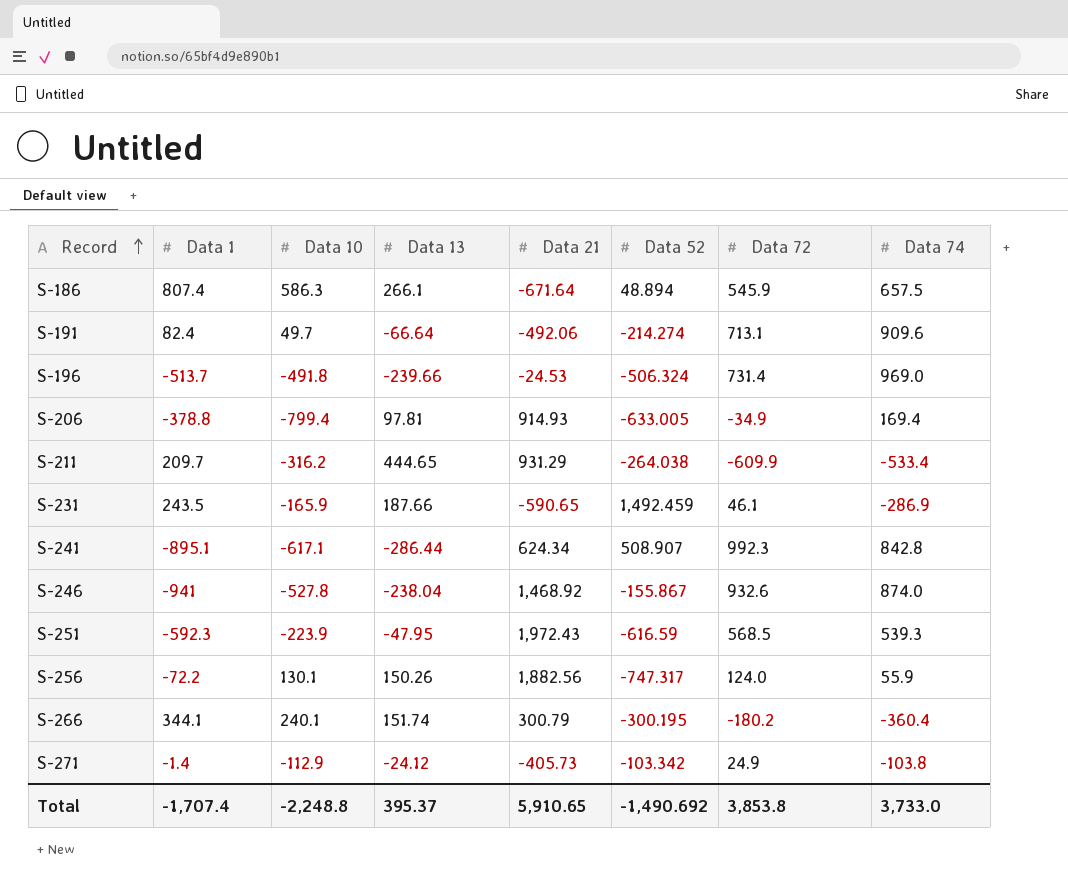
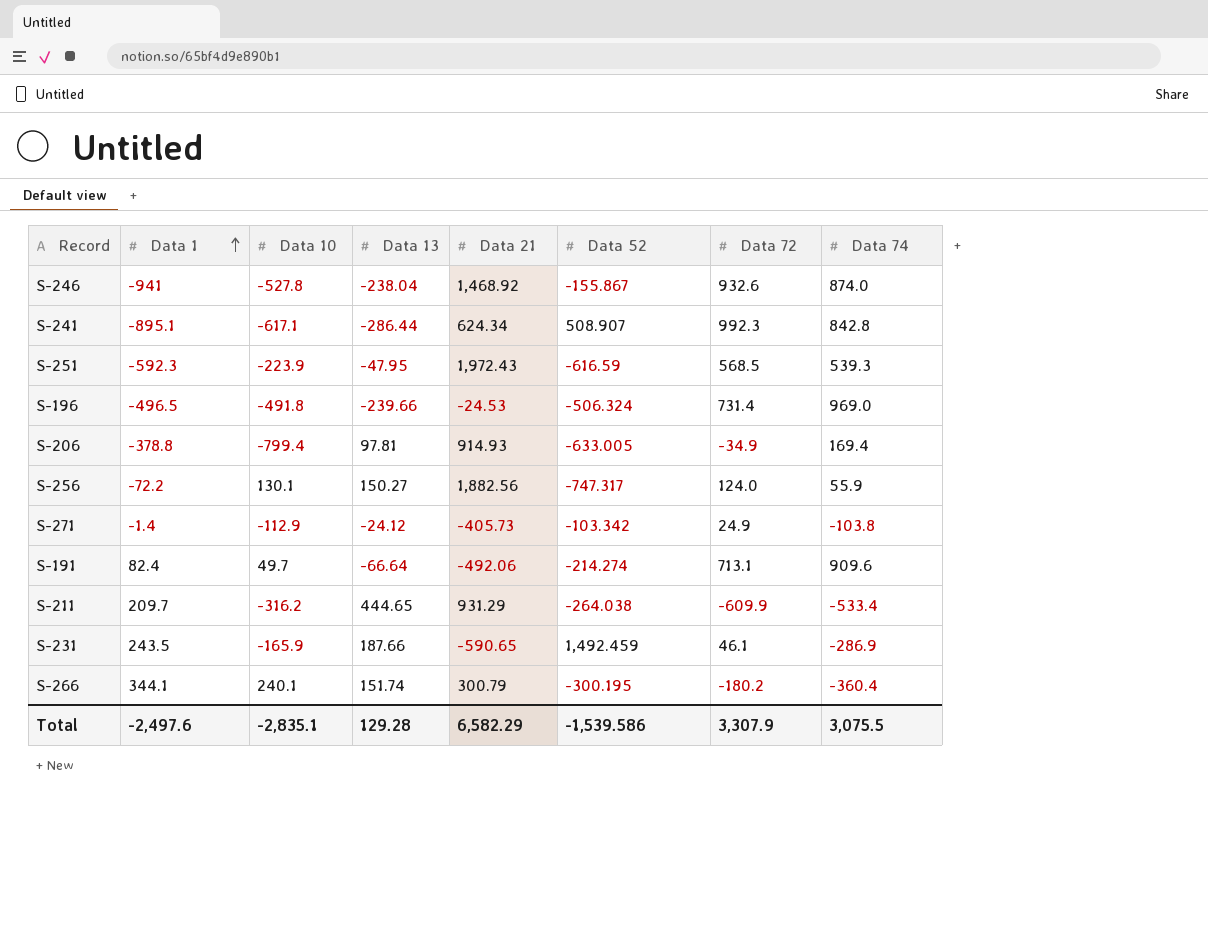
row order: Record ascending -> Data 1 ascending
row S-186: 807.4 | 586.3 | 266.1 | -671.64 | 48.894 | 545.9 | 657.5 -> none
S-196 | Data 1: -513.7 -> -496.5
S-256 | Data 13: 150.26 -> 150.27
Total | Data 1: -1,707.4 -> -2,497.6
Total | Data 10: -2,248.8 -> -2,835.1
Total | Data 13: 395.37 -> 129.28
Total | Data 21: 5,910.65 -> 6,582.29
Total | Data 52: -1,490.692 -> -1,539.586
Total | Data 72: 3,853.8 -> 3,307.9
Total | Data 74: 3,733.0 -> 3,075.5

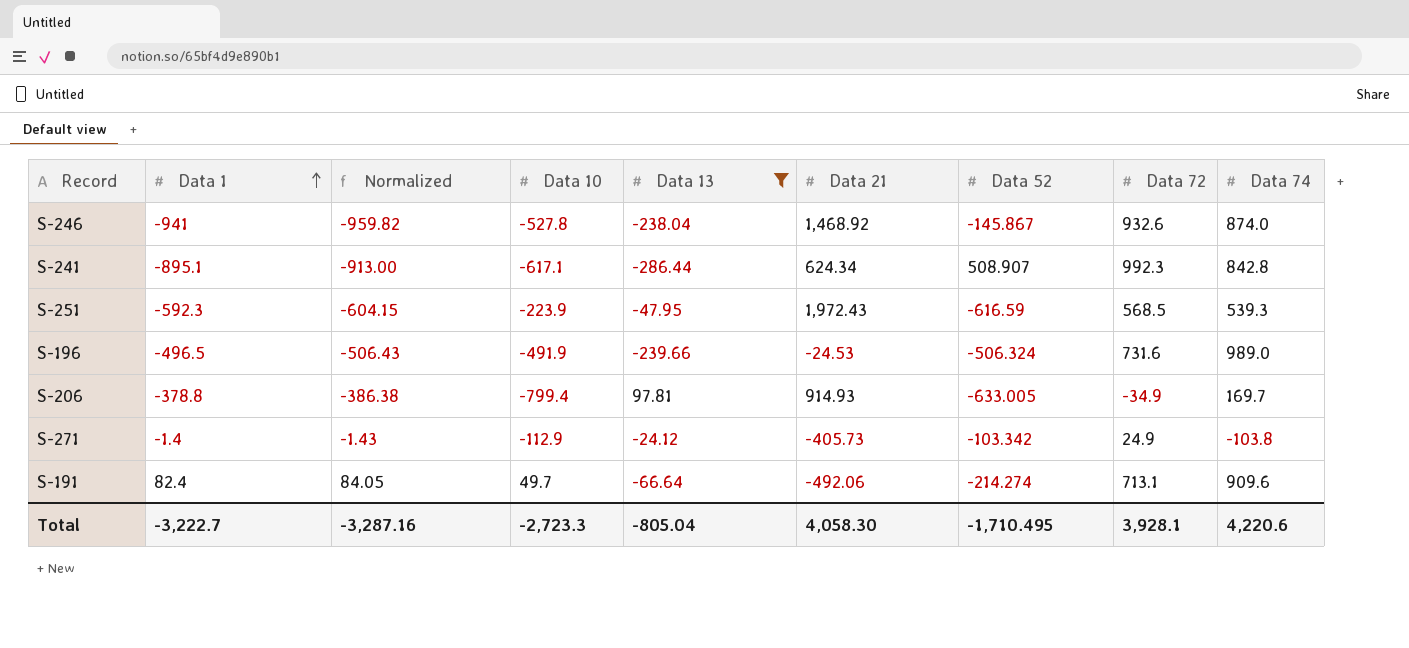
filter: none -> Data 13 <= 97.81
column Normalized | formula: none -> [Data 1] * 1.02
S-246 | Data 52: -155.867 -> -145.867
S-196 | Data 10: -491.8 -> -491.9
S-196 | Data 72: 731.4 -> 731.6
S-196 | Data 74: 969.0 -> 989.0
S-206 | Data 74: 169.4 -> 169.7
Total | Data 1: -2,497.6 -> -3,222.7
Total | Data 10: -2,835.1 -> -2,723.3
Total | Data 13: 129.28 -> -805.04
Total | Data 21: 6,582.29 -> 4,058.30
Total | Data 52: -1,539.586 -> -1,710.495
Total | Data 72: 3,307.9 -> 3,928.1
Total | Data 74: 3,075.5 -> 4,220.6

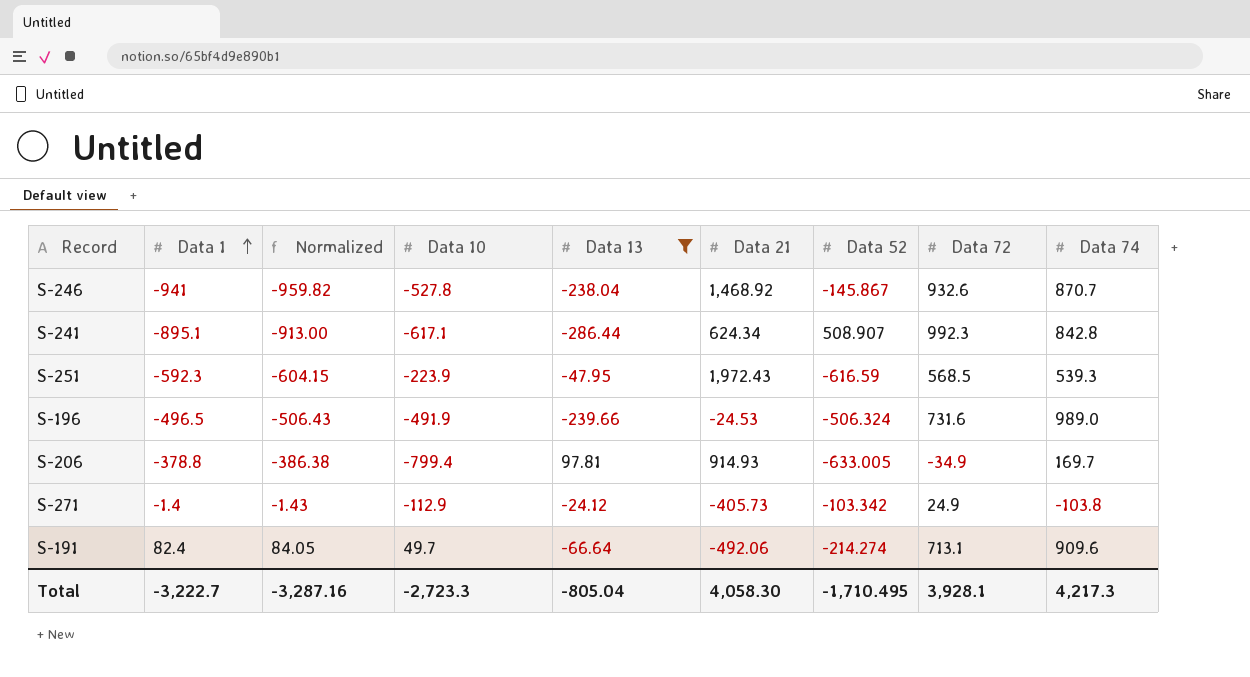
S-246 | Data 74: 874.0 -> 870.7
Total | Data 74: 4,220.6 -> 4,217.3

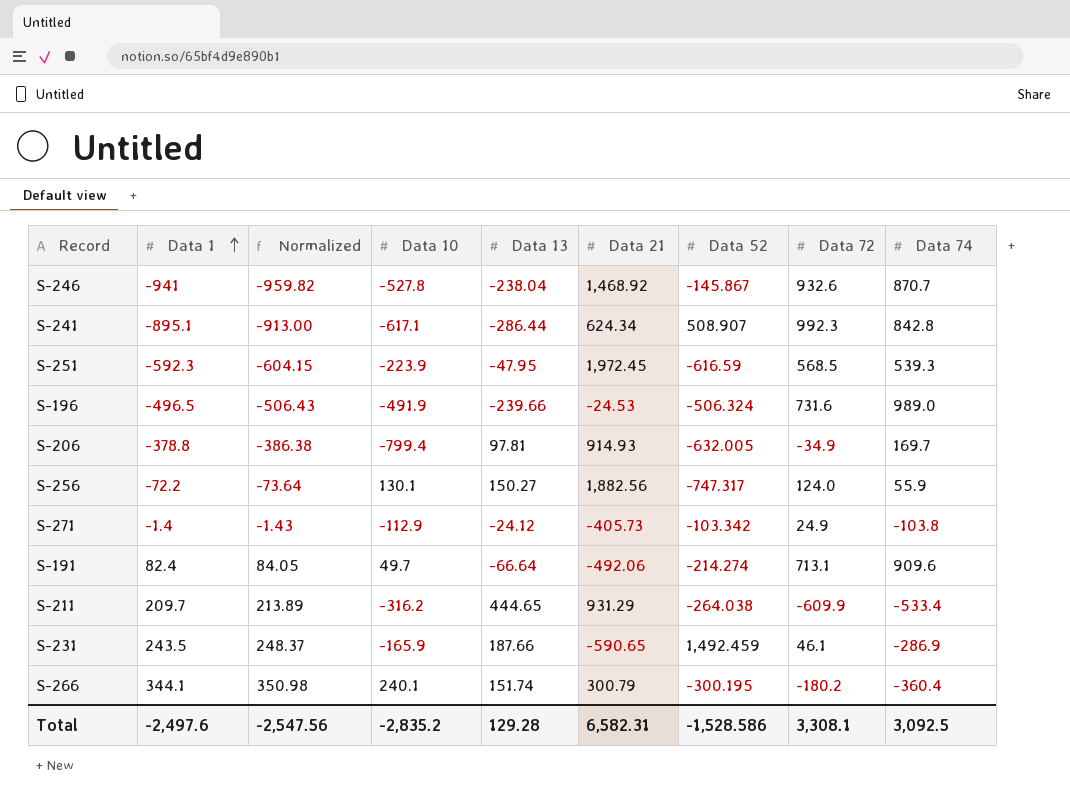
filter: Data 13 <= 97.81 -> none
S-251 | Data 21: 1,972.43 -> 1,972.45
S-206 | Data 52: -633.005 -> -632.005
Total | Data 1: -3,222.7 -> -2,497.6
Total | Normalized: -3,287.16 -> -2,547.56
Total | Data 10: -2,723.3 -> -2,835.2
Total | Data 13: -805.04 -> 129.28
Total | Data 21: 4,058.30 -> 6,582.31
Total | Data 52: -1,710.495 -> -1,528.586
Total | Data 72: 3,928.1 -> 3,308.1
Total | Data 74: 4,217.3 -> 3,092.5

